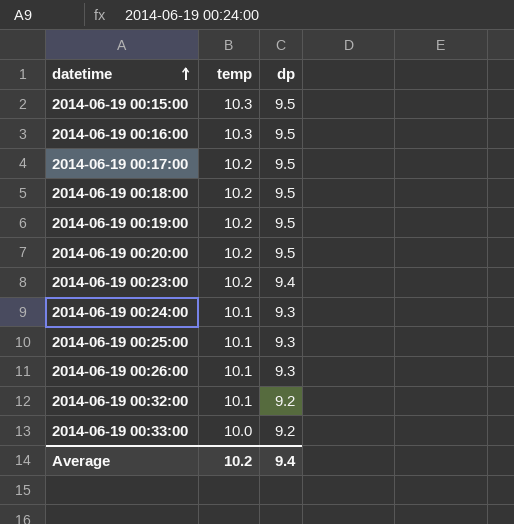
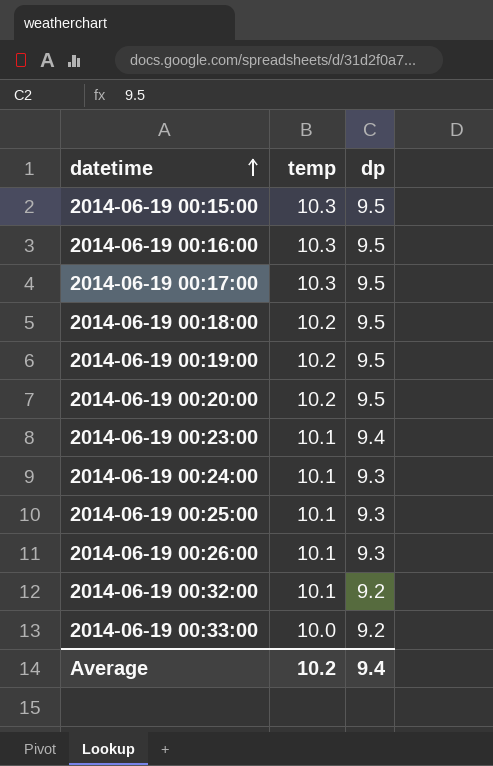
2014-06-19 00:17:00 | temp: 10.2 -> 10.3
2014-06-19 00:23:00 | temp: 10.2 -> 10.1

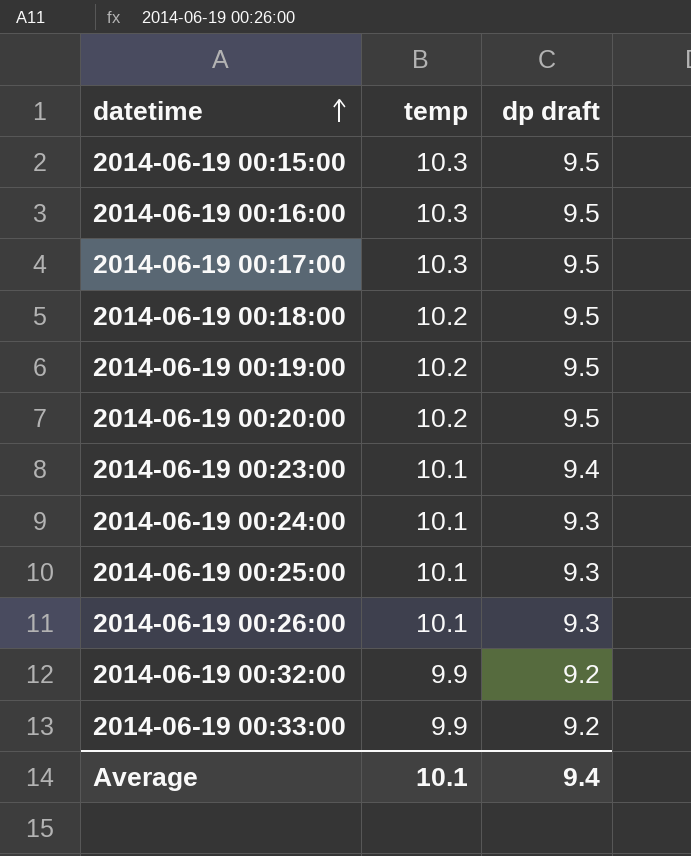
column name: dp -> dp draft
2014-06-19 00:32:00 | temp: 10.1 -> 9.9
2014-06-19 00:33:00 | temp: 10.0 -> 9.9
Average | temp: 10.2 -> 10.1

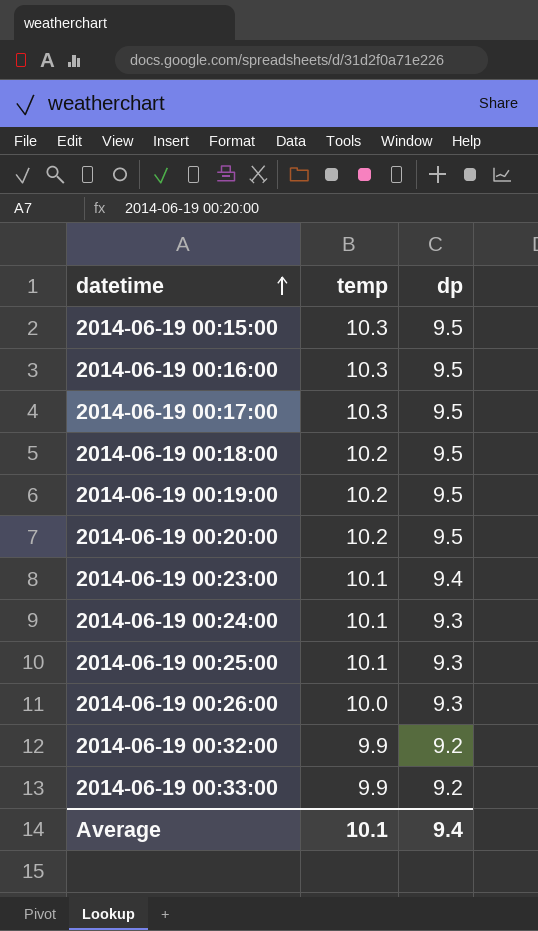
column name: dp draft -> dp
2014-06-19 00:26:00 | temp: 10.1 -> 10.0

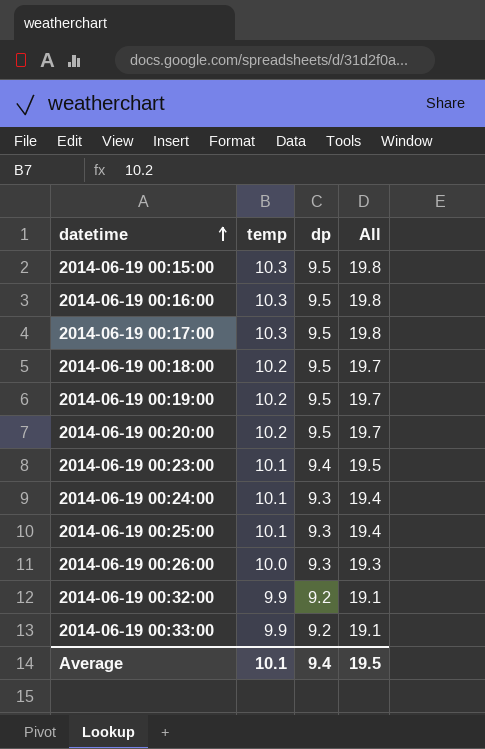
column All | formula: none -> [temp] + [dp]

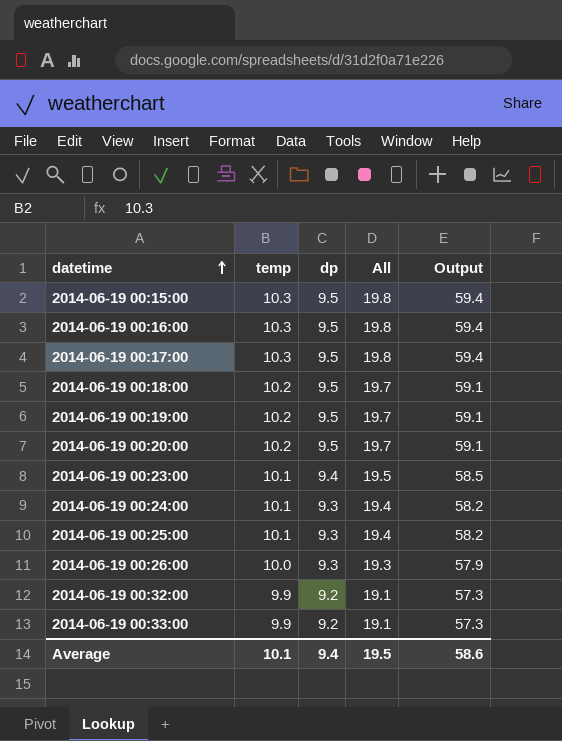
column Output | formula: none -> [All] * 3

